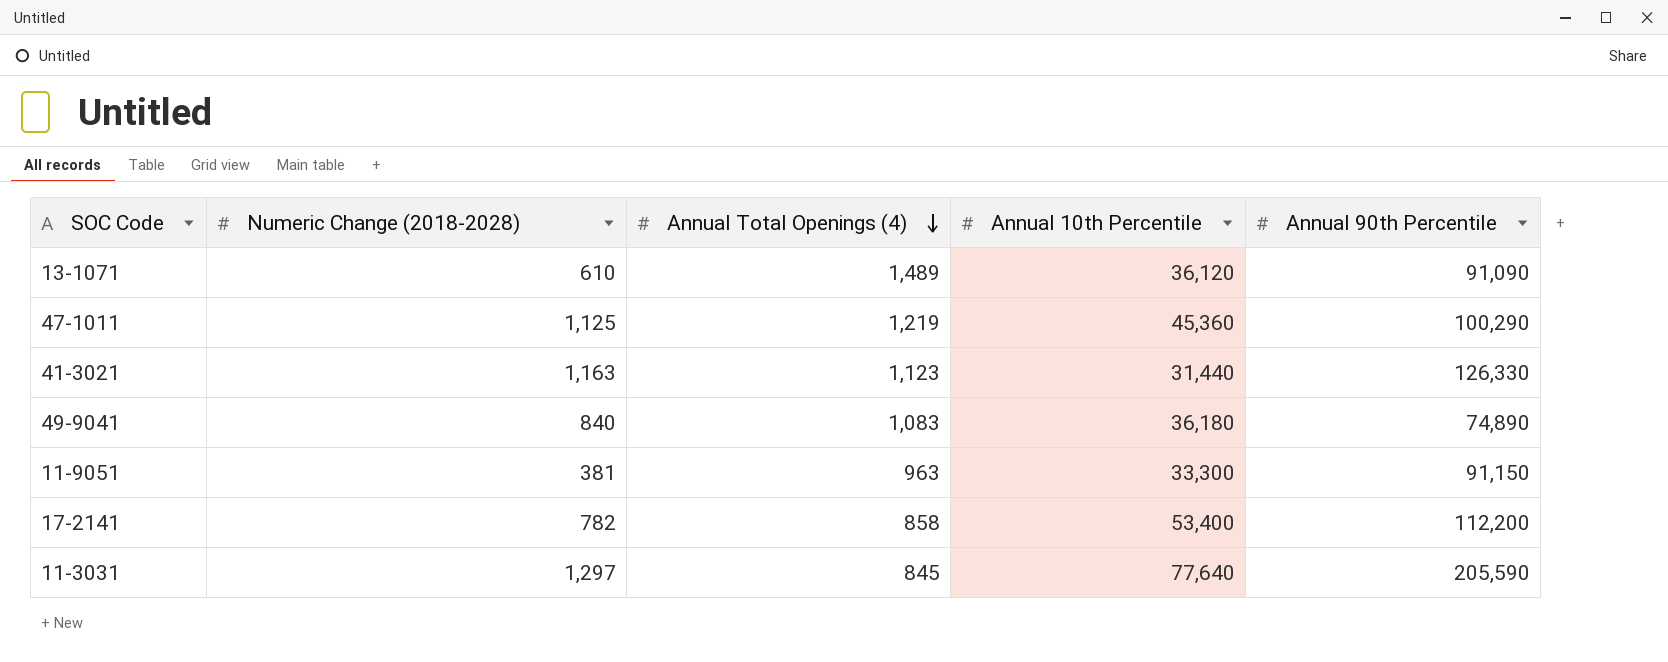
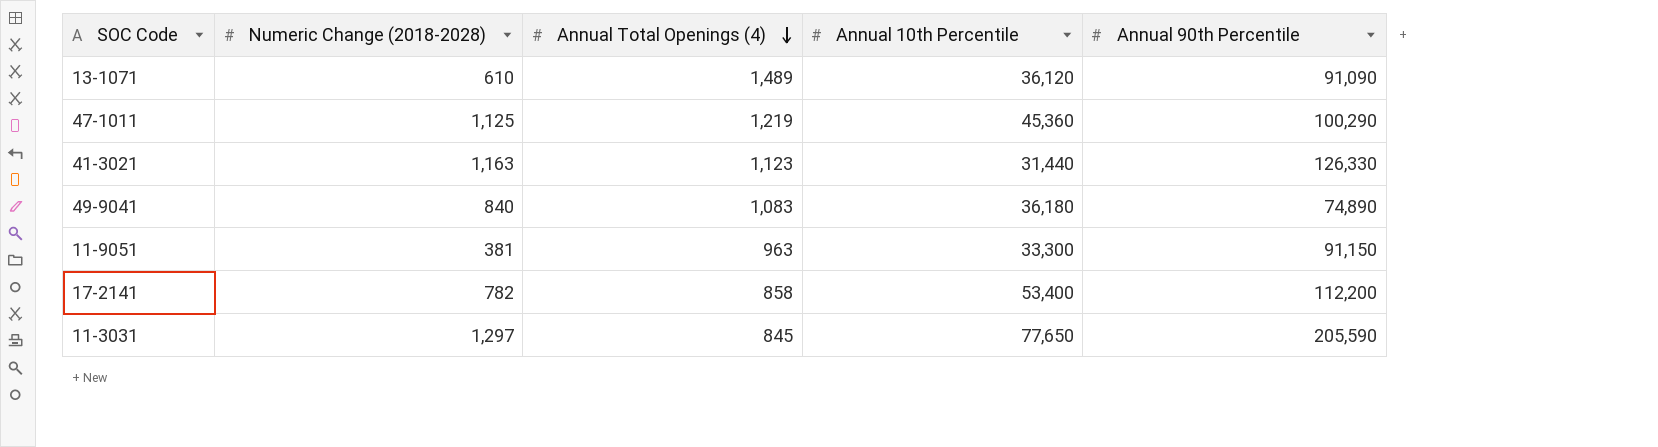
11-3031 | Annual 10th Percentile: 77,640 -> 77,650

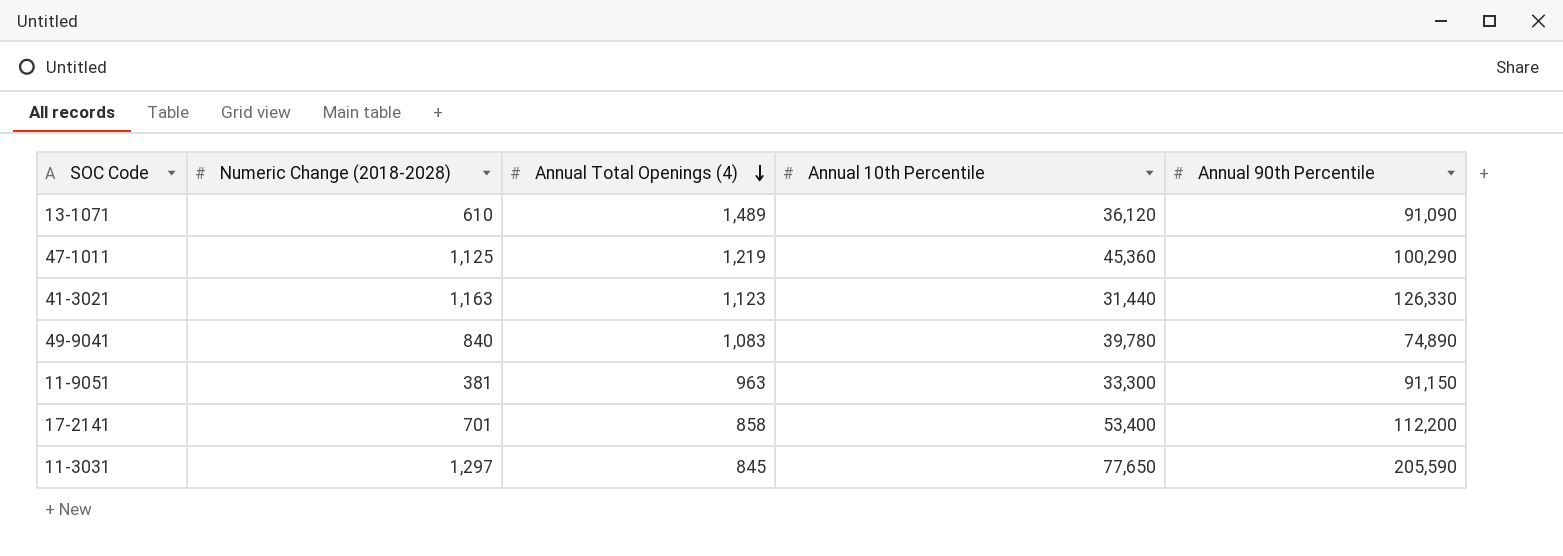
49-9041 | Annual 10th Percentile: 36,180 -> 39,780
17-2141 | Numeric Change (2018-2028): 782 -> 701

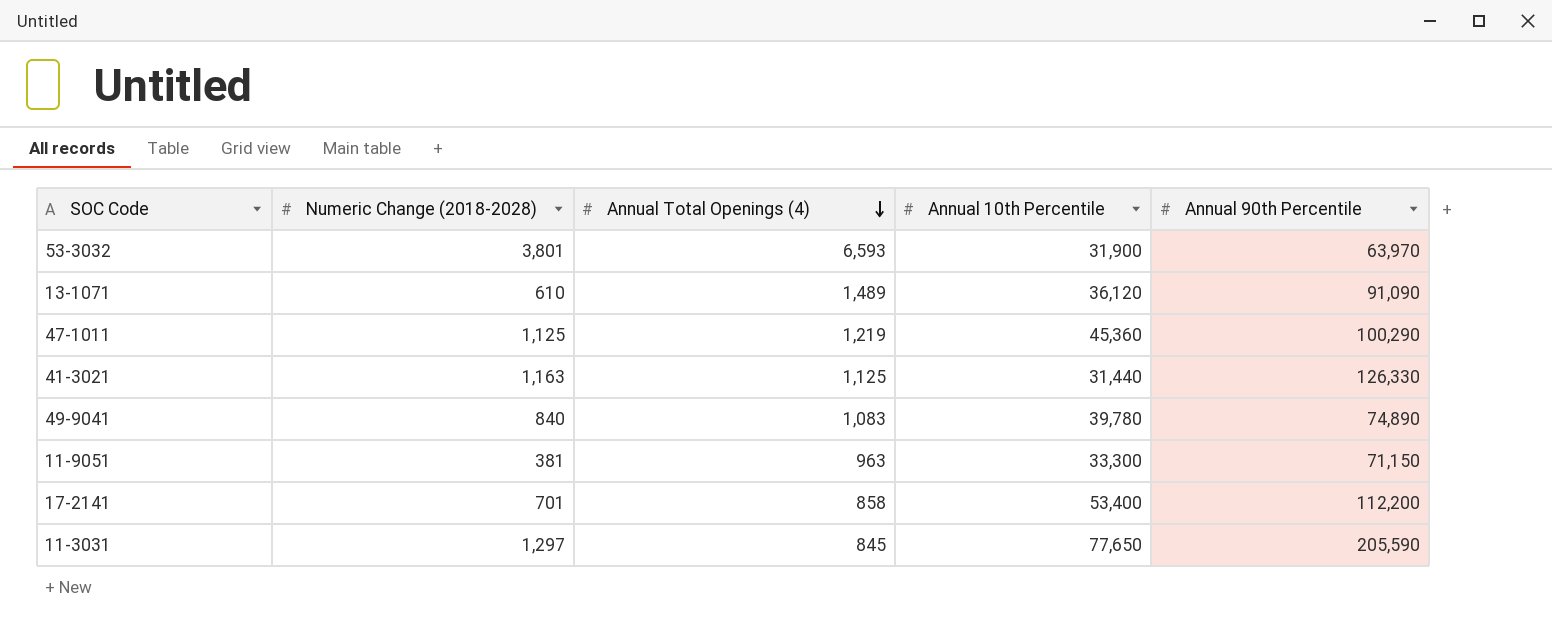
row 53-3032: none -> 3,801 | 6,593 | 31,900 | 63,970
41-3021 | Annual Total Openings (4): 1,123 -> 1,125
11-9051 | Annual 90th Percentile: 91,150 -> 71,150

